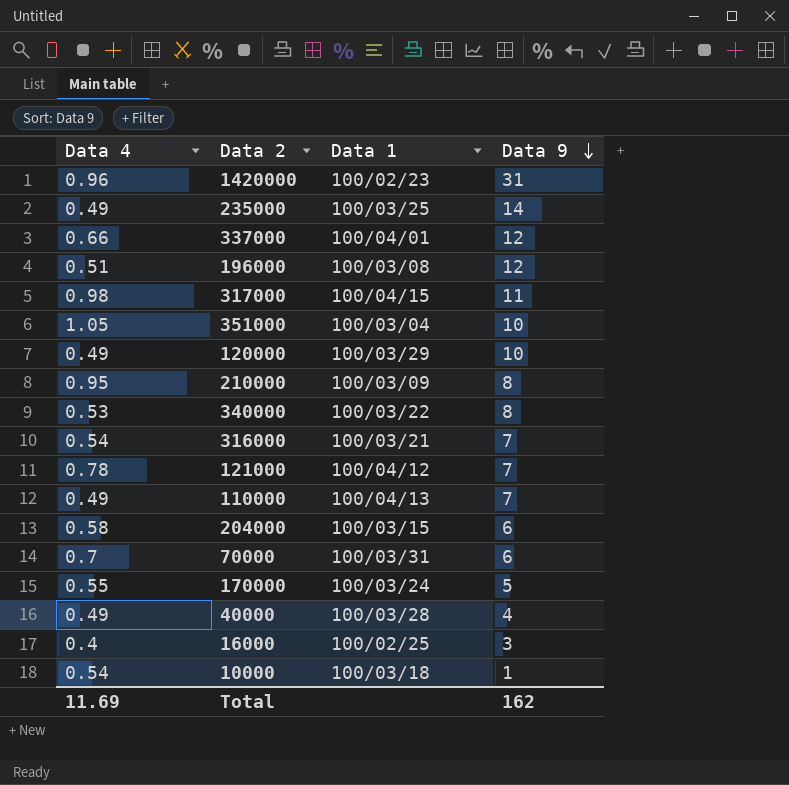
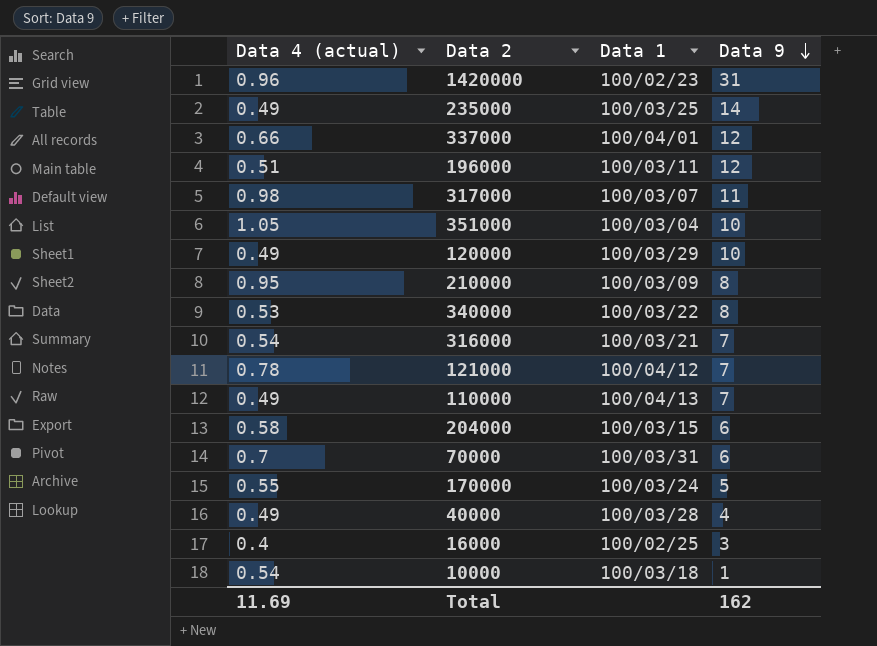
column name: Data 4 -> Data 4 (actual)
196000 | Data 1: 100/03/08 -> 100/03/11
317000 | Data 1: 100/04/15 -> 100/03/07

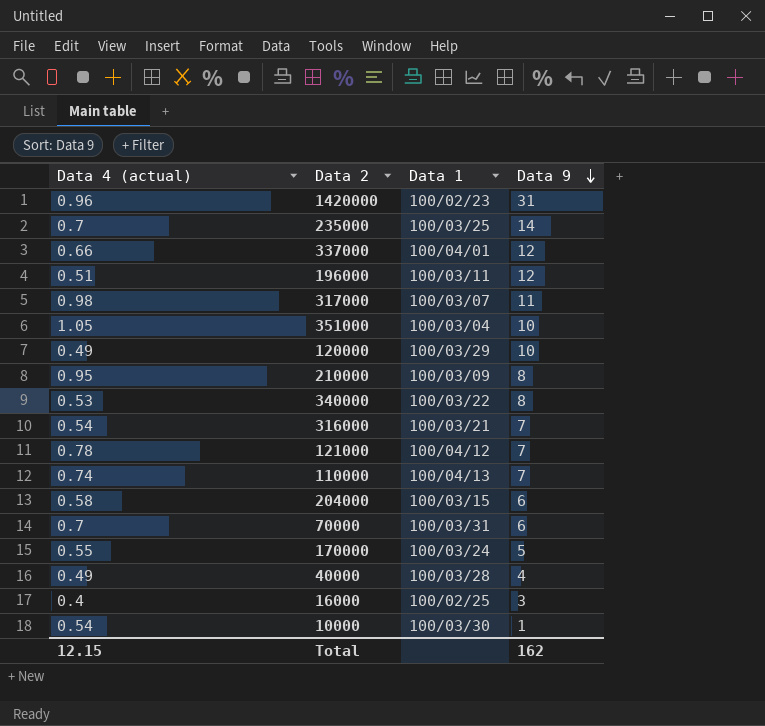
235000 | Data 4 (actual): 0.49 -> 0.7
110000 | Data 4 (actual): 0.49 -> 0.74
10000 | Data 1: 100/03/18 -> 100/03/30
Total | Data 4 (actual): 11.69 -> 12.15

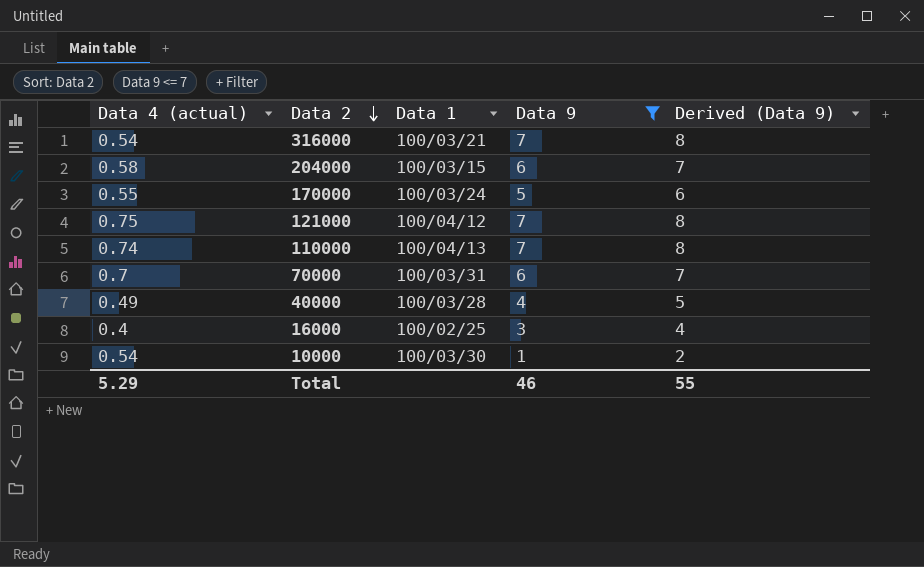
filter: none -> Data 9 <= 7
row order: Data 9 descending -> Data 2 descending
column Derived (Data 9) | formula: none -> [Data 9] + 1
121000 | Data 4 (actual): 0.78 -> 0.75
Total | Data 4 (actual): 12.15 -> 5.29
Total | Data 9: 162 -> 46

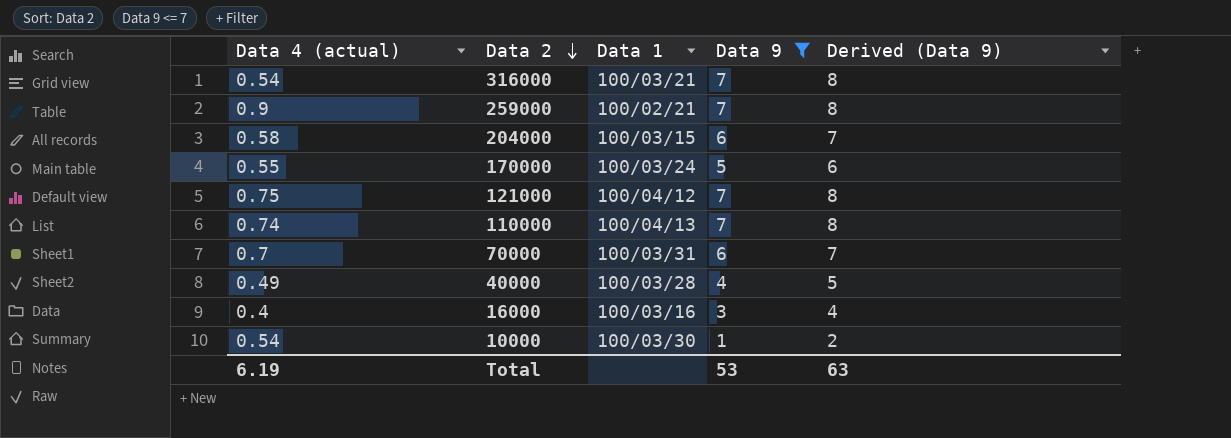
row 259000: none -> 0.9 | 100/02/21 | 7 | 8
16000 | Data 1: 100/02/25 -> 100/03/16
Total | Data 4 (actual): 5.29 -> 6.19
Total | Data 9: 46 -> 53
Total | Derived (Data 9): 55 -> 63

